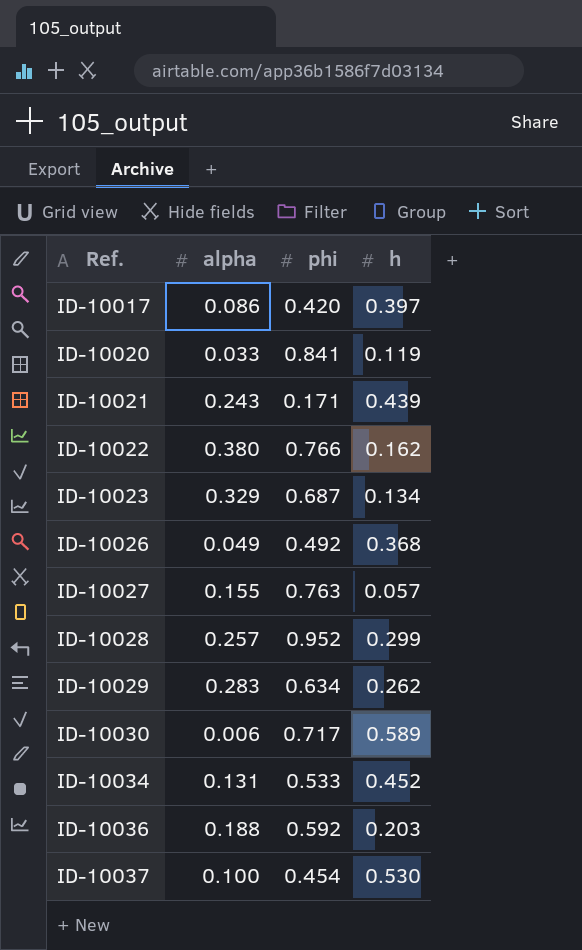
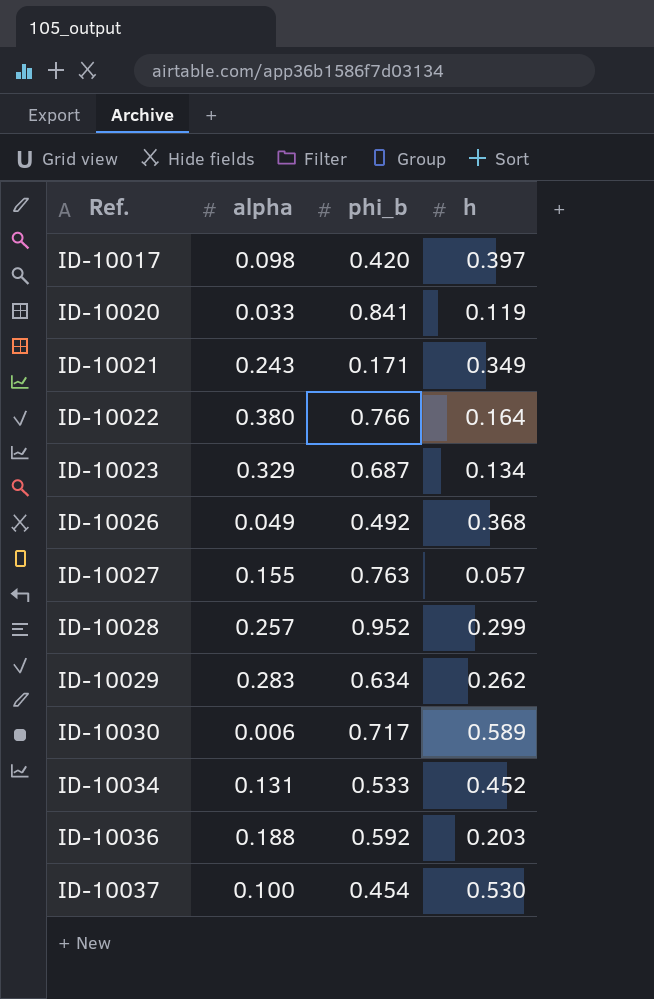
column name: phi -> phi_b
ID-10017 | alpha: 0.086 -> 0.098
ID-10021 | h: 0.439 -> 0.349
ID-10022 | h: 0.162 -> 0.164

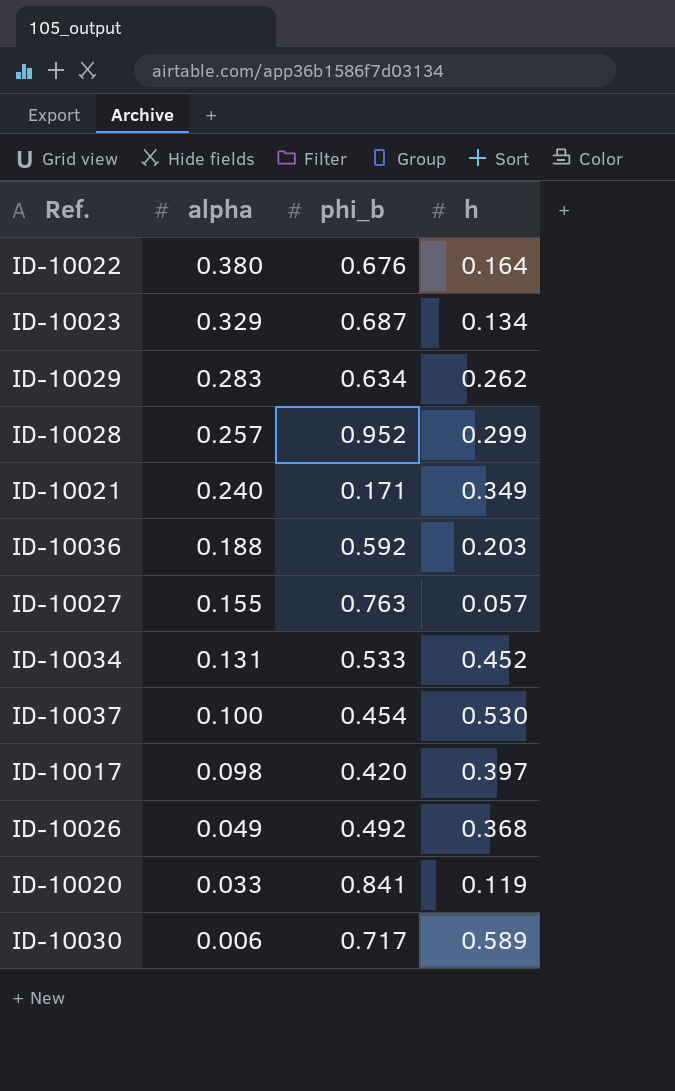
row order: Ref. ascending -> alpha descending
ID-10022 | phi_b: 0.766 -> 0.676
ID-10021 | alpha: 0.243 -> 0.240

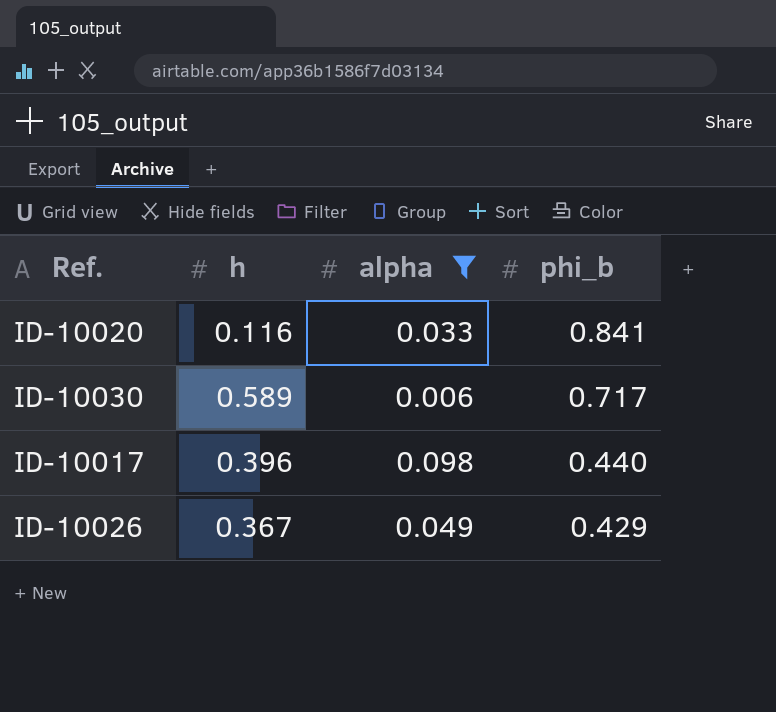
filter: none -> alpha <= 0.098
row order: alpha descending -> phi_b descending
column h | position: 4 -> 2
ID-10020 | h: 0.119 -> 0.116
ID-10017 | h: 0.397 -> 0.396
ID-10017 | phi_b: 0.420 -> 0.440
ID-10026 | h: 0.368 -> 0.367
ID-10026 | phi_b: 0.492 -> 0.429

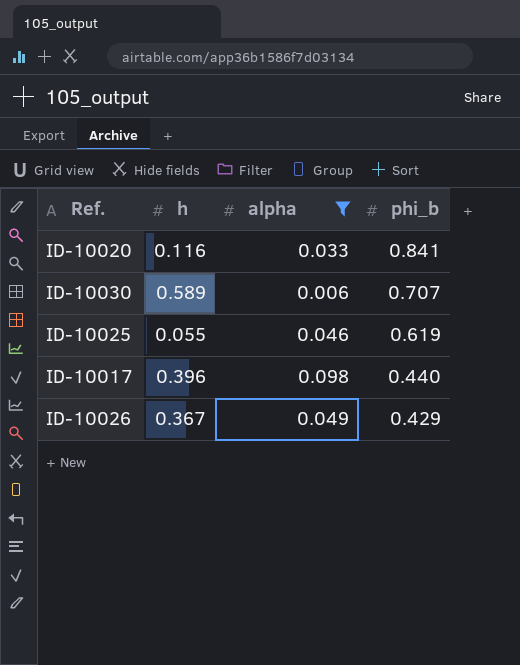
ID-10030 | phi_b: 0.717 -> 0.707
row ID-10025: none -> 0.055 | 0.046 | 0.619

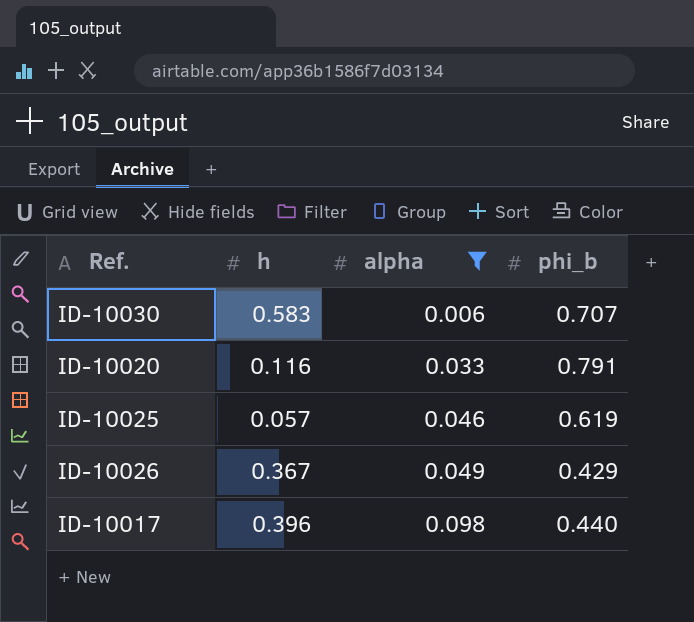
row order: phi_b descending -> alpha ascending
ID-10030 | h: 0.589 -> 0.583
ID-10020 | phi_b: 0.841 -> 0.791
ID-10025 | h: 0.055 -> 0.057

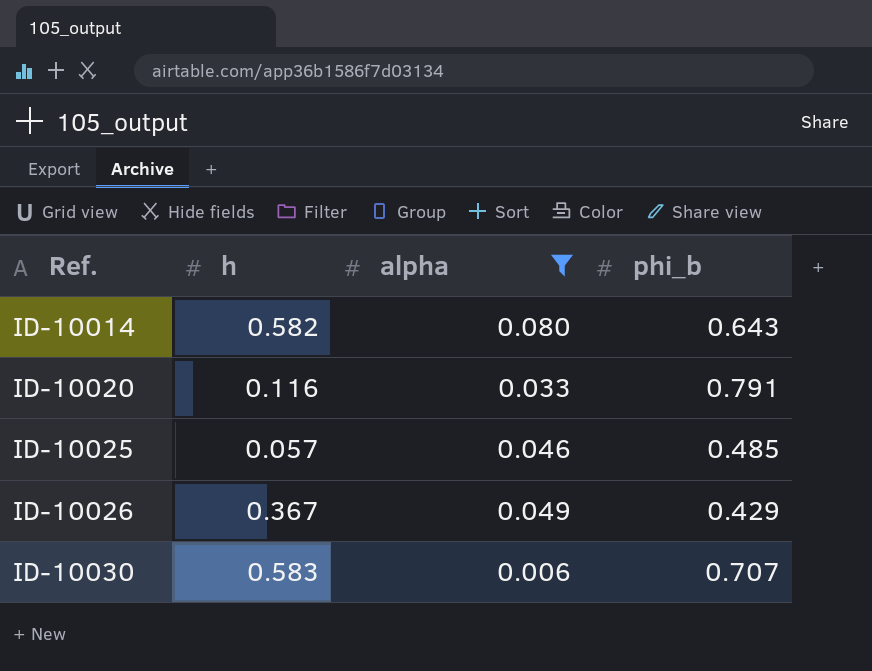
row order: alpha ascending -> Ref. ascending
row ID-10017: 0.396 | 0.098 | 0.440 -> none
row ID-10014: none -> 0.582 | 0.080 | 0.643
ID-10025 | phi_b: 0.619 -> 0.485

